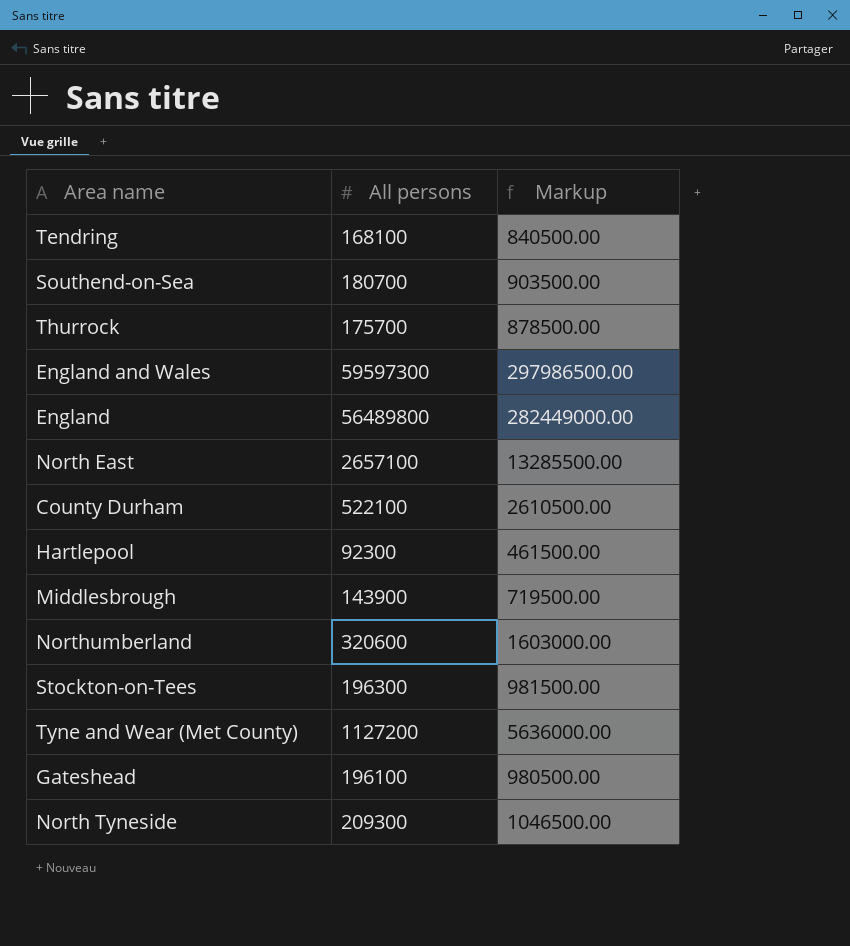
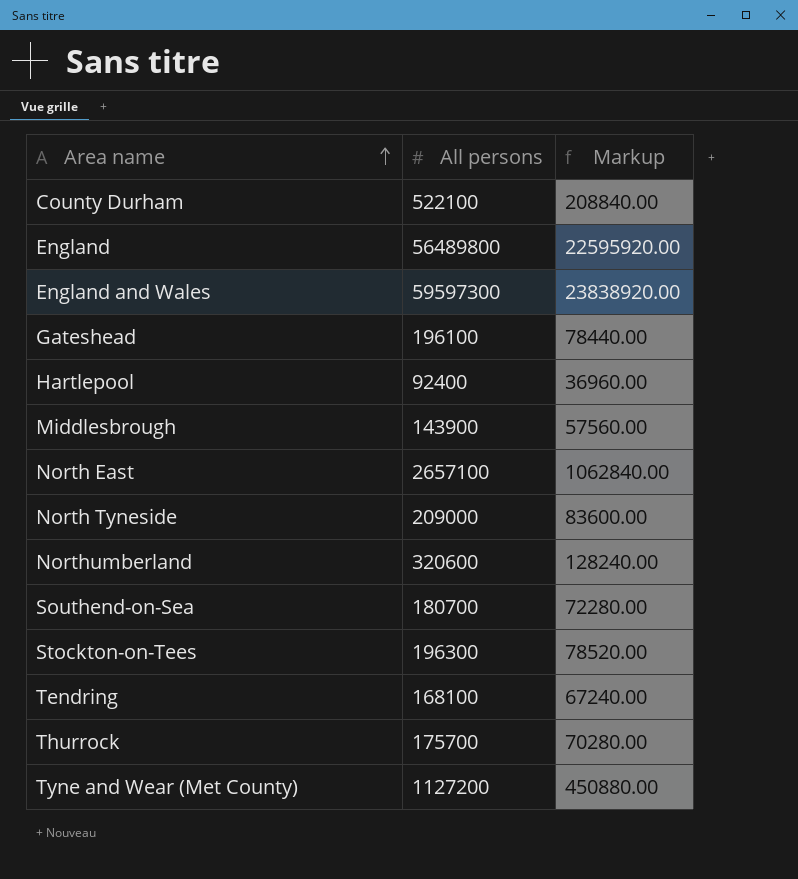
row order: none -> Area name ascending
column Markup | formula: [All persons] * 5 -> [All persons] * 0.4
Hartlepool | All persons: 92300 -> 92400
North Tyneside | All persons: 209300 -> 209000

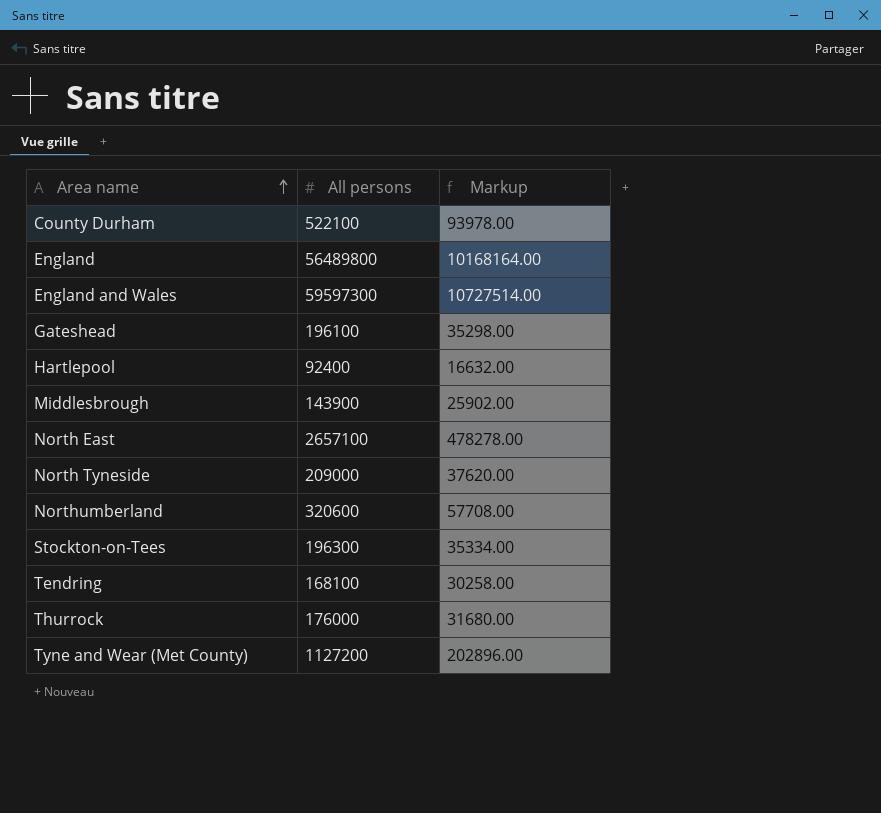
column Markup | formula: [All persons] * 0.4 -> [All persons] * 0.18
row Southend-on-Sea: 180700 | 72280.00 -> none
Thurrock | All persons: 175700 -> 176000

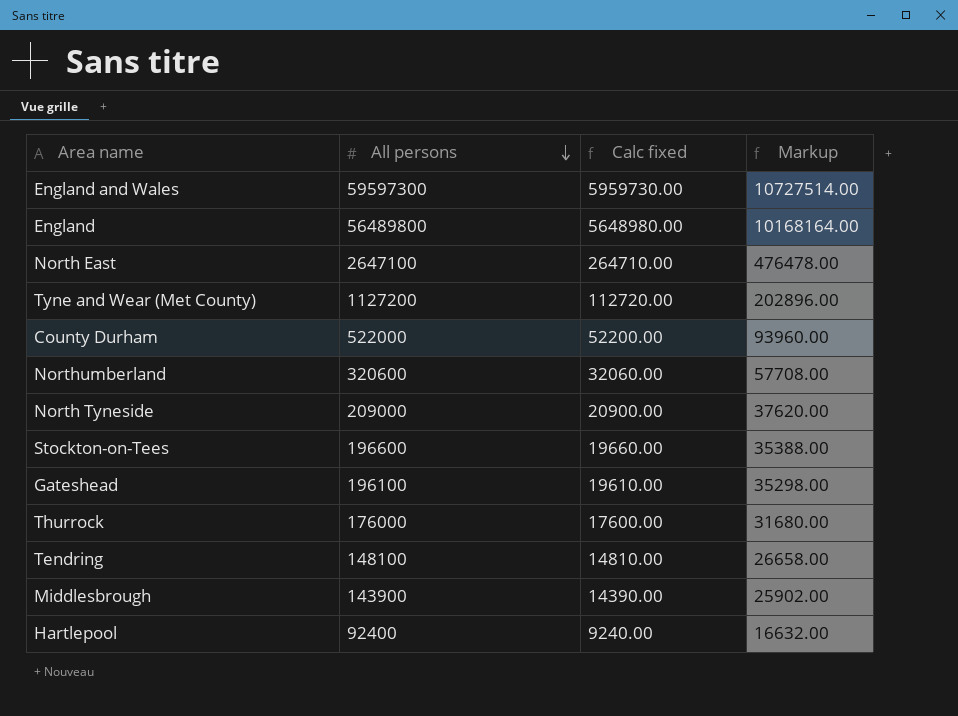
row order: Area name ascending -> All persons descending
column Calc fixed | formula: none -> [All persons] * 0.1
North East | All persons: 2657100 -> 2647100
North East | Markup: 478278.00 -> 476478.00
County Durham | All persons: 522100 -> 522000
County Durham | Markup: 93978.00 -> 93960.00
Stockton-on-Tees | All persons: 196300 -> 196600
Stockton-on-Tees | Markup: 35334.00 -> 35388.00
Tendring | All persons: 168100 -> 148100
Tendring | Markup: 30258.00 -> 26658.00

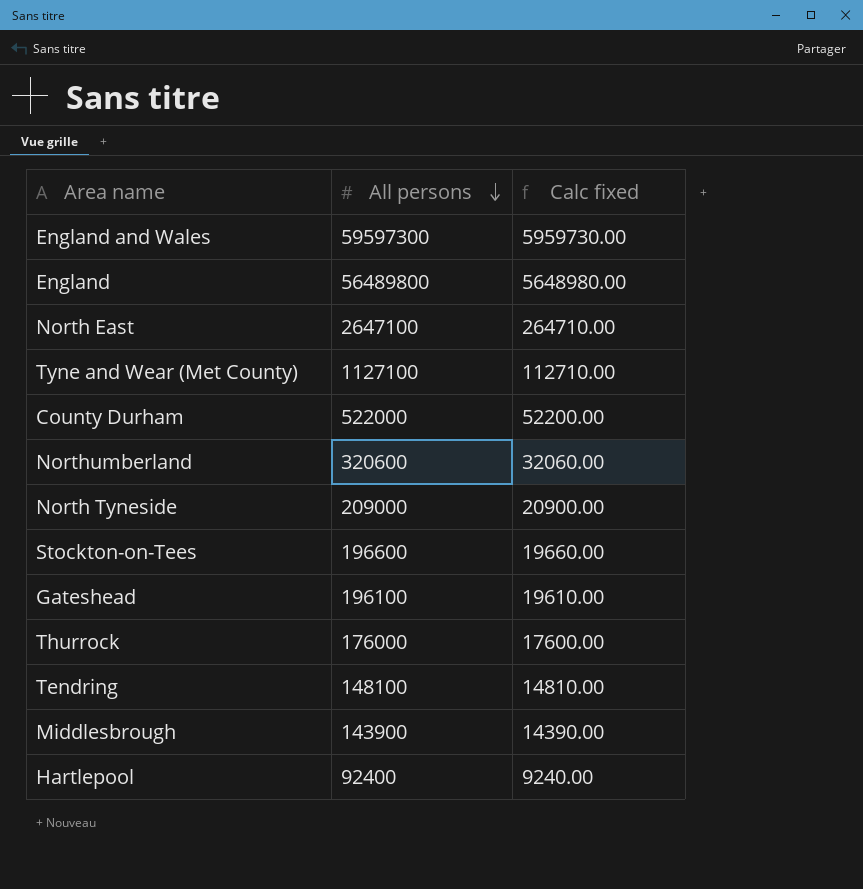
column Markup | formula: [All persons] * 0.18 -> none
Tyne and Wear (Met County) | All persons: 1127200 -> 1127100
Tyne and Wear (Met County) | Calc fixed: 112720.00 -> 112710.00

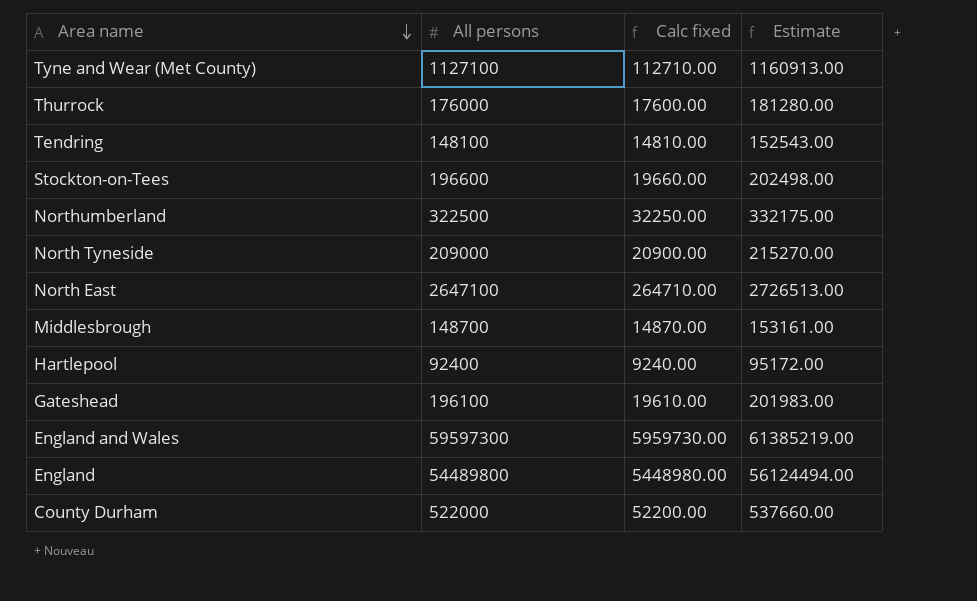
row order: All persons descending -> Area name descending
column Estimate | formula: none -> [All persons] * 1.03
Northumberland | All persons: 320600 -> 322500
Northumberland | Calc fixed: 32060.00 -> 32250.00
Middlesbrough | All persons: 143900 -> 148700
Middlesbrough | Calc fixed: 14390.00 -> 14870.00
England | All persons: 56489800 -> 54489800
England | Calc fixed: 5648980.00 -> 5448980.00

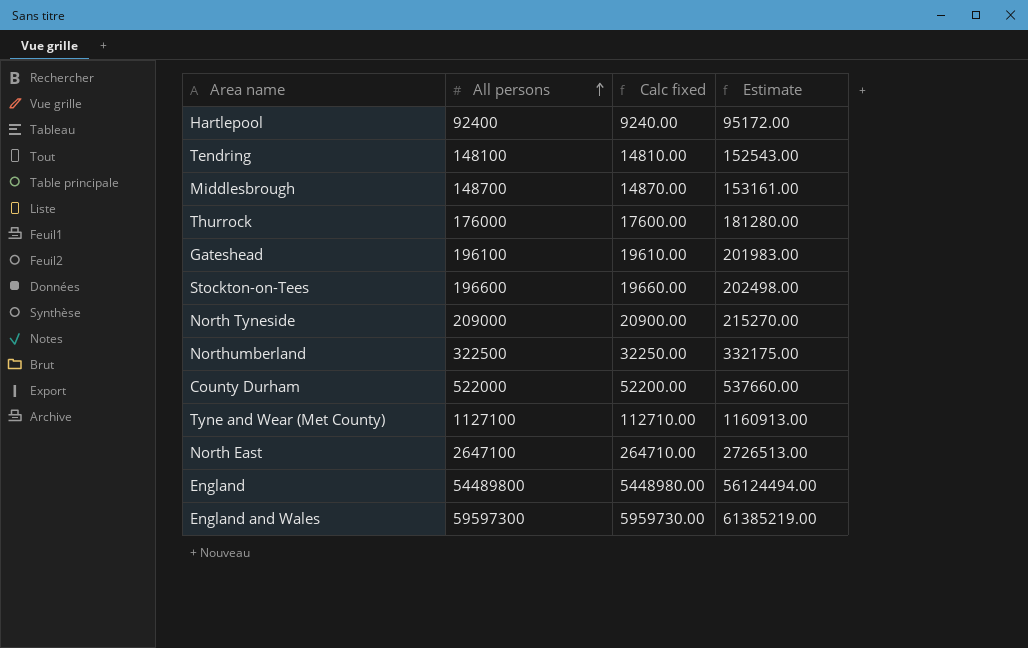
row order: Area name descending -> All persons ascending

